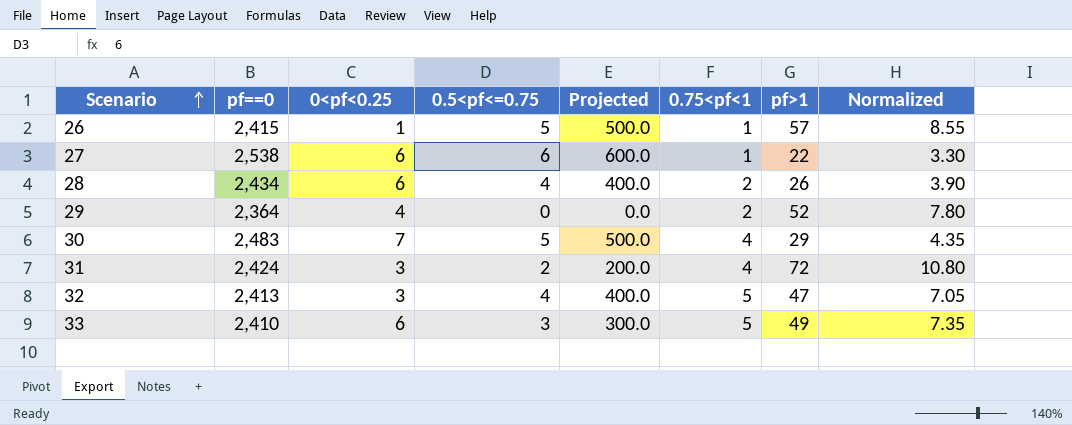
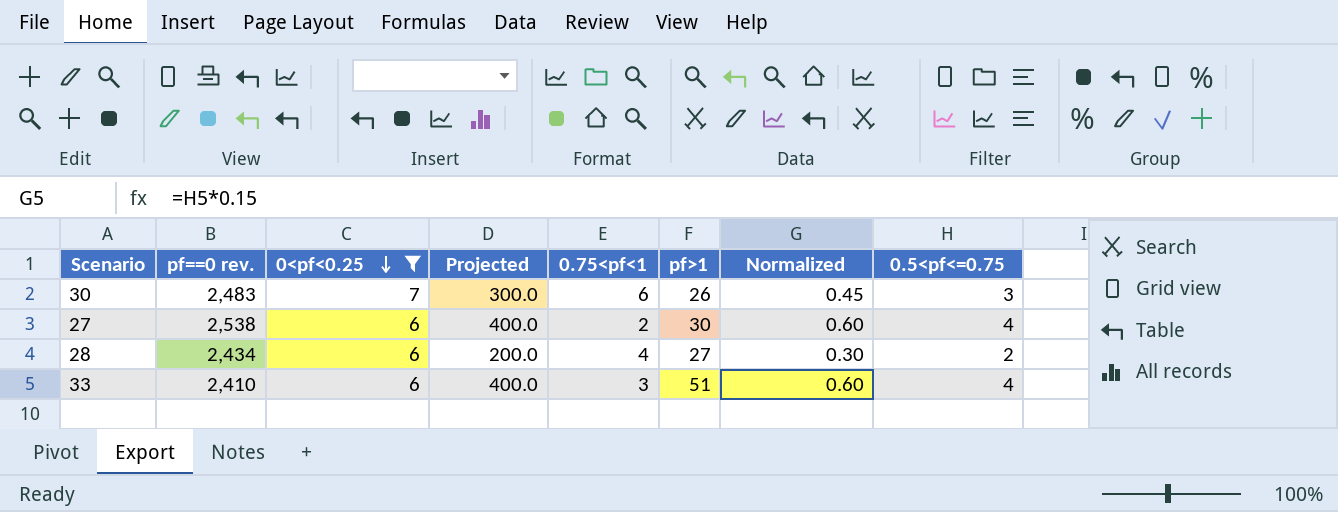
filter: none -> 0<pf<0.25 >= 6
row order: Scenario ascending -> 0<pf<0.25 descending
column name: pf==0 -> pf==0 rev.
column Normalized | formula: [pf>1] * 0.15 -> [0.5<pf<=0.75] * 0.15
column 0.5<pf<=0.75 | position: 4 -> 8
30 | Projected: 500.0 -> 300.0
30 | 0.75<pf<1: 4 -> 6
30 | pf>1: 29 -> 26
30 | 0.5<pf<=0.75: 5 -> 3
27 | Projected: 600.0 -> 400.0
27 | 0.75<pf<1: 1 -> 2
27 | pf>1: 22 -> 30
27 | 0.5<pf<=0.75: 6 -> 4
28 | Projected: 400.0 -> 200.0
28 | 0.75<pf<1: 2 -> 4
28 | pf>1: 26 -> 27
28 | 0.5<pf<=0.75: 4 -> 2
33 | Projected: 300.0 -> 400.0
33 | 0.75<pf<1: 5 -> 3
33 | pf>1: 49 -> 51
33 | 0.5<pf<=0.75: 3 -> 4

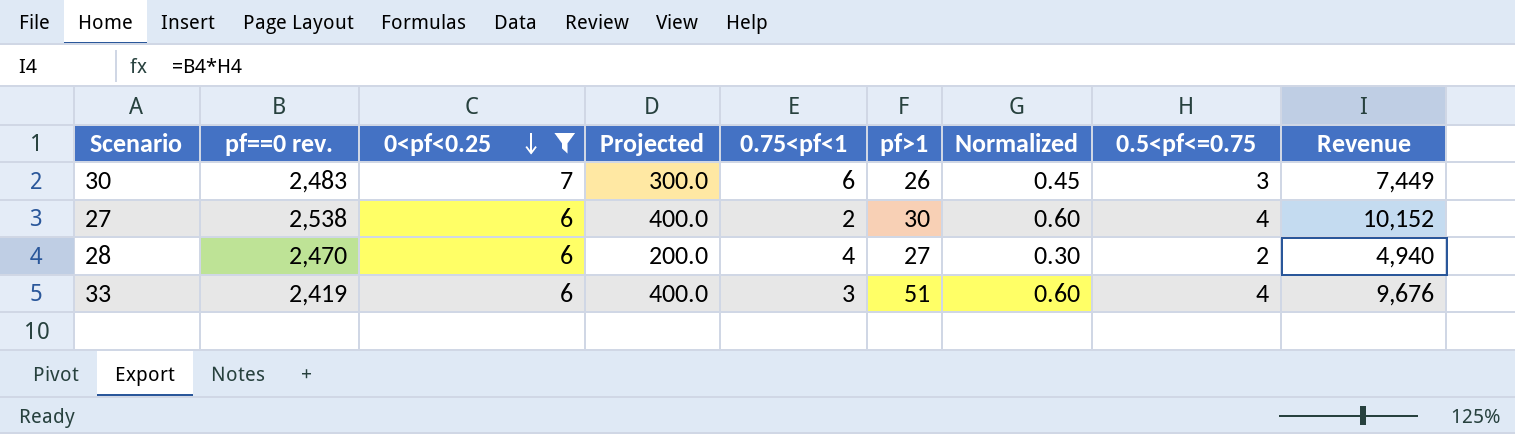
column Revenue | formula: none -> [pf==0 rev.] * [0.5<pf<=0.75]
28 | pf==0 rev.: 2,434 -> 2,470
33 | pf==0 rev.: 2,410 -> 2,419

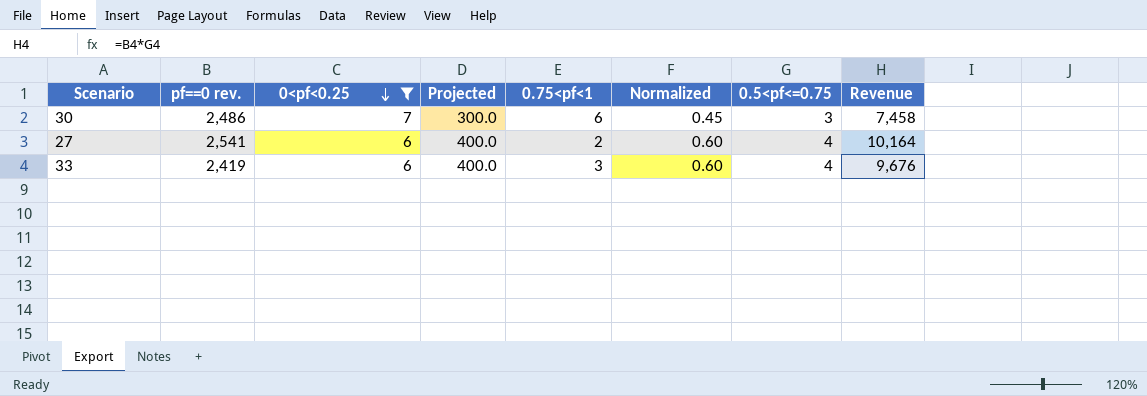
column pf>1 | position: 6 -> none
row 28: 2,470 | 6 | 200.0 | 4 | 27 | 0.30 | 2 | 4,940 -> none
30 | pf==0 rev.: 2,483 -> 2,486
30 | Revenue: 7,449 -> 7,458
27 | pf==0 rev.: 2,538 -> 2,541
27 | Revenue: 10,152 -> 10,164

